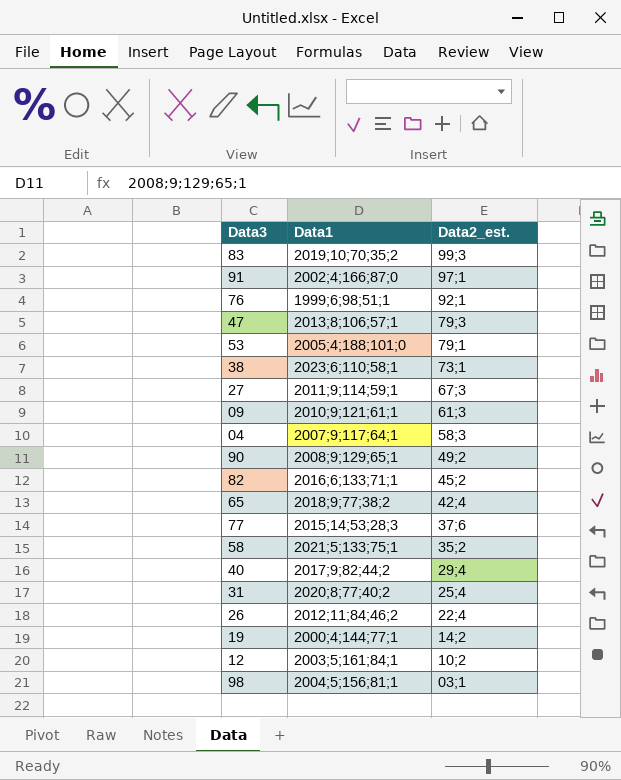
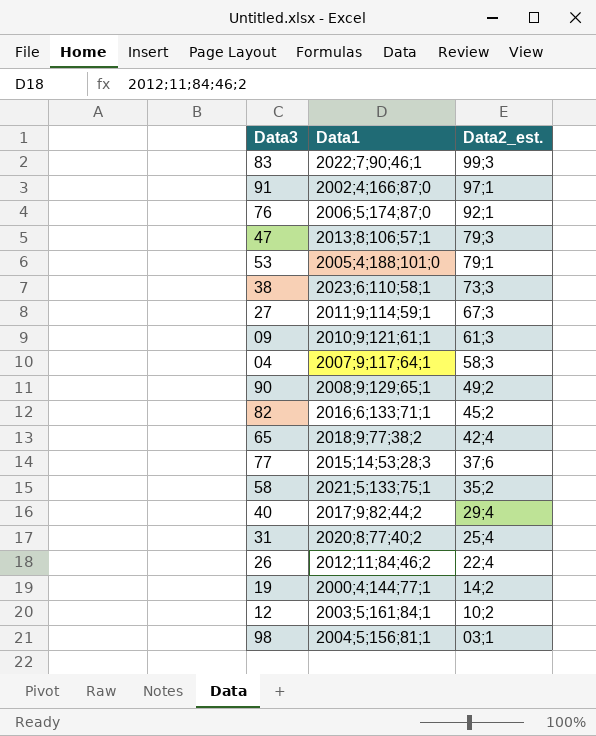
83 | Data1: 2019;10;70;35;2 -> 2022;7;90;46;1
76 | Data1: 1999;6;98;51;1 -> 2006;5;174;87;0
38 | Data2_est.: 73;1 -> 73;3

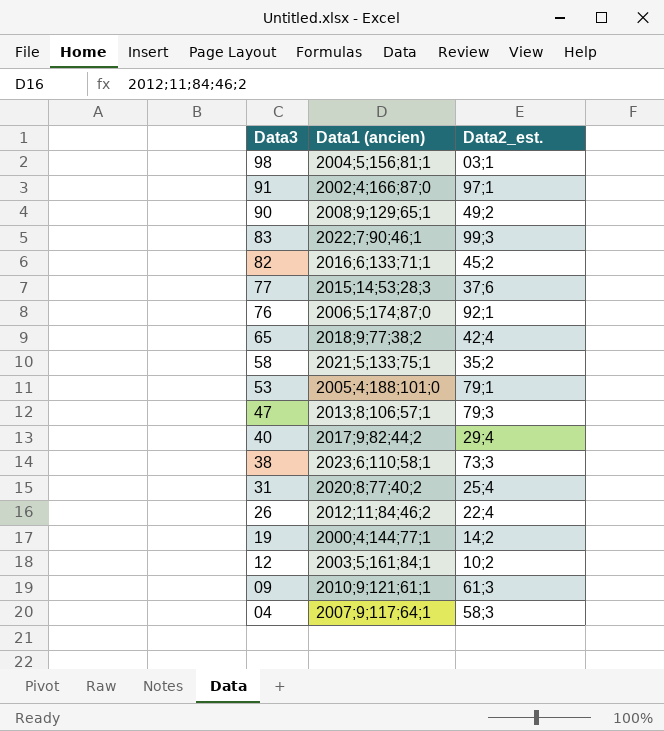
row order: Data2_est. descending -> Data3 descending
column name: Data1 -> Data1 (ancien)
row 27: 2011;9;114;59;1 | 67;3 -> none

